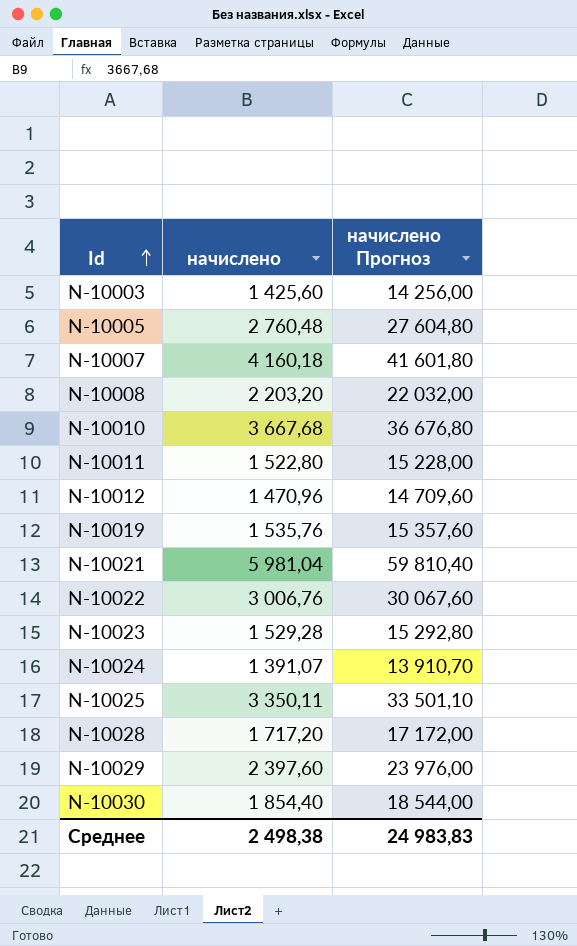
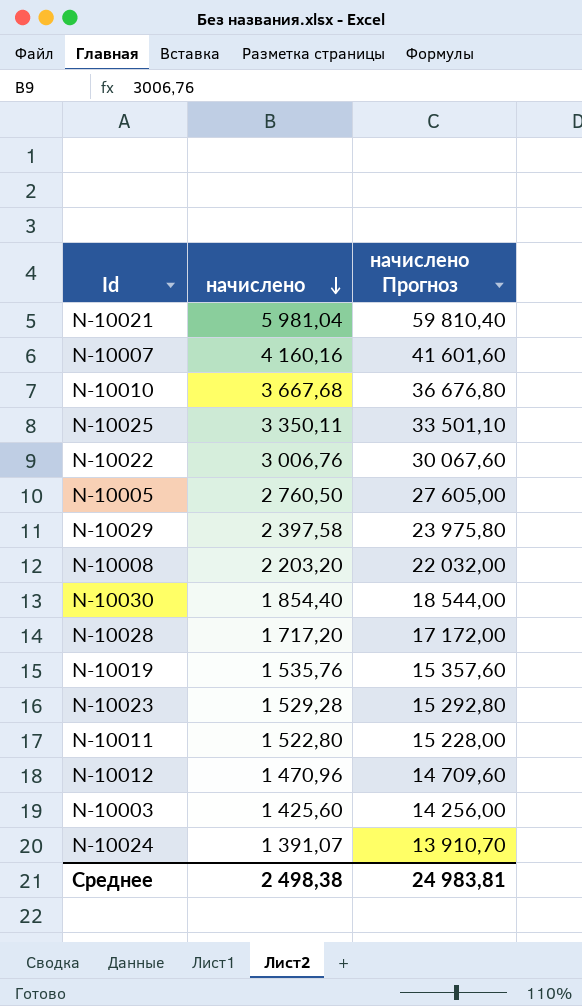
row order: Id ascending -> начислено descending
N-10007 | начислено: 4 160,18 -> 4 160,16
N-10007 | начислено Прогноз: 41 601,80 -> 41 601,60
N-10005 | начислено: 2 760,48 -> 2 760,50
N-10005 | начислено Прогноз: 27 604,80 -> 27 605,00
N-10029 | начислено: 2 397,60 -> 2 397,58
N-10029 | начислено Прогноз: 23 976,00 -> 23 975,80
Среднее | начислено Прогноз: 24 983,83 -> 24 983,81

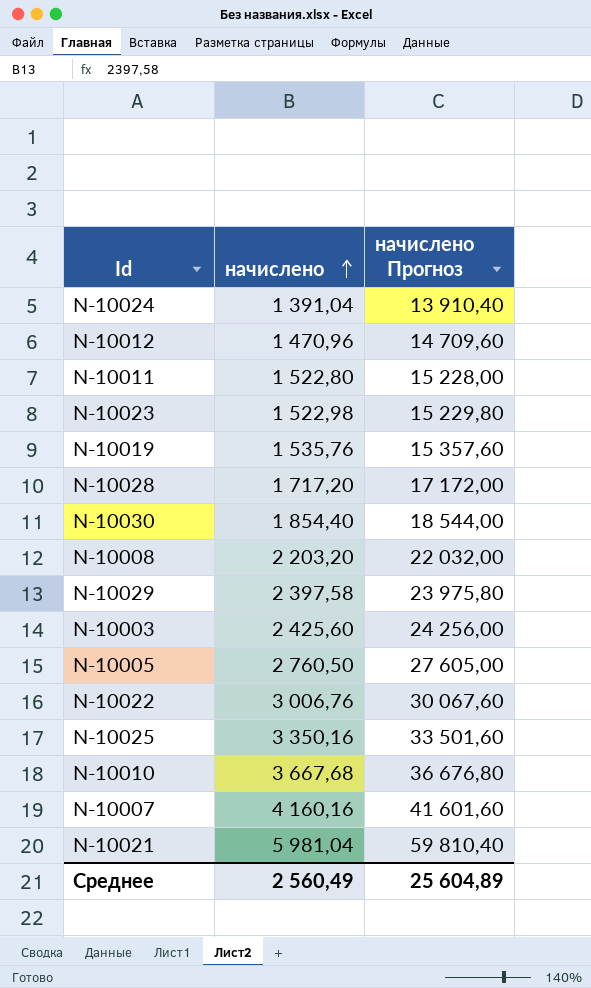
row order: начислено descending -> начислено ascending
N-10024 | начислено: 1 391,07 -> 1 391,04
N-10024 | начислено Прогноз: 13 910,70 -> 13 910,40
N-10023 | начислено: 1 529,28 -> 1 522,98
N-10023 | начислено Прогноз: 15 292,80 -> 15 229,80
N-10003 | начислено: 1 425,60 -> 2 425,60
N-10003 | начислено Прогноз: 14 256,00 -> 24 256,00
N-10025 | начислено: 3 350,11 -> 3 350,16
N-10025 | начислено Прогноз: 33 501,10 -> 33 501,60
Среднее | начислено: 2 498,38 -> 2 560,49
Среднее | начислено Прогноз: 24 983,81 -> 25 604,89

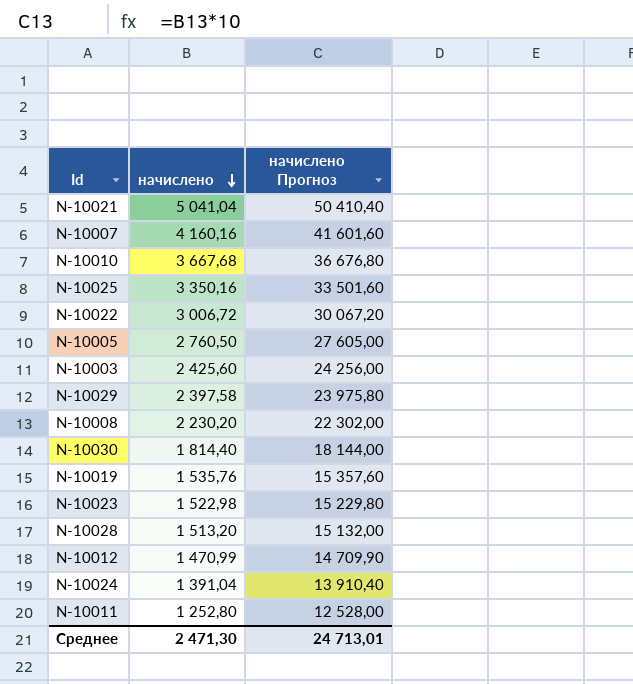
row order: начислено ascending -> начислено descending
N-10021 | начислено: 5 981,04 -> 5 041,04
N-10021 | начислено Прогноз: 59 810,40 -> 50 410,40
N-10022 | начислено: 3 006,76 -> 3 006,72
N-10022 | начислено Прогноз: 30 067,60 -> 30 067,20
N-10008 | начислено: 2 203,20 -> 2 230,20
N-10008 | начислено Прогноз: 22 032,00 -> 22 302,00
N-10030 | начислено: 1 854,40 -> 1 814,40
N-10030 | начислено Прогноз: 18 544,00 -> 18 144,00
N-10028 | начислено: 1 717,20 -> 1 513,20
N-10028 | начислено Прогноз: 17 172,00 -> 15 132,00
N-10012 | начислено: 1 470,96 -> 1 470,99
N-10012 | начислено Прогноз: 14 709,60 -> 14 709,90
N-10011 | начислено: 1 522,80 -> 1 252,80
N-10011 | начислено Прогноз: 15 228,00 -> 12 528,00
Среднее | начислено: 2 560,49 -> 2 471,30
Среднее | начислено Прогноз: 25 604,89 -> 24 713,01

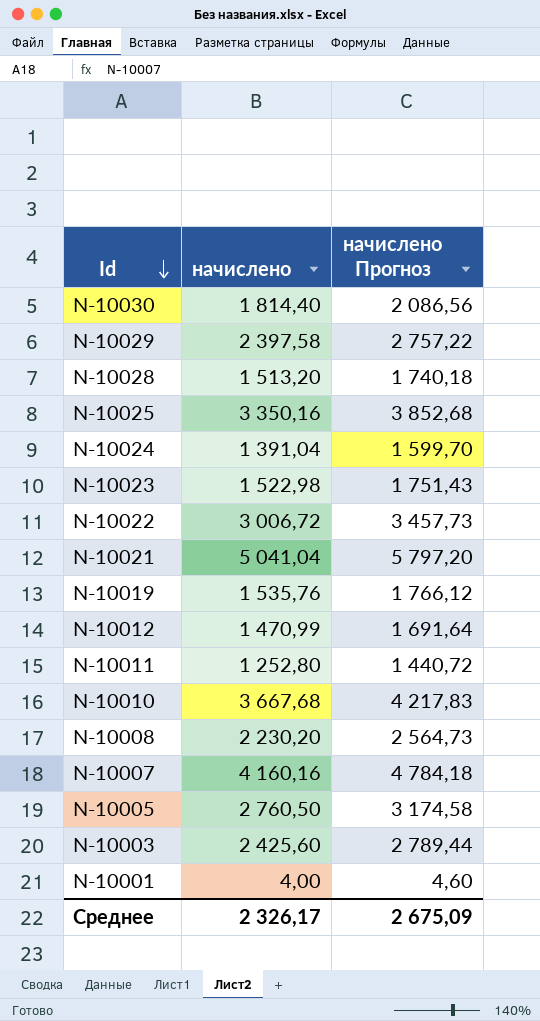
row order: начислено descending -> Id descending
column начислено Прогноз | formula: [начислено] * 10 -> [начислено] * 1,15
row N-10001: none -> 4,00 | 4,60
Среднее | начислено: 2 471,30 -> 2 326,17
Среднее | начислено Прогноз: 24 713,01 -> 2 675,09

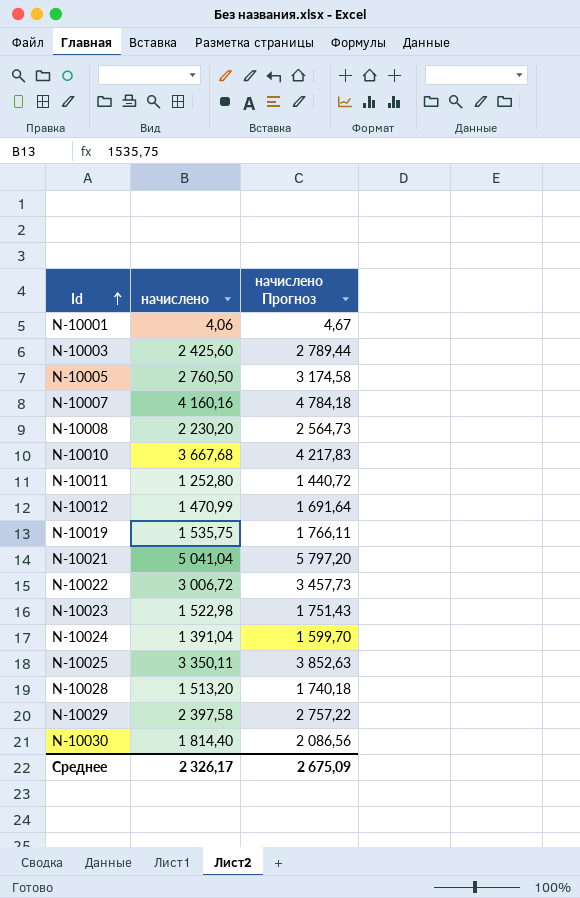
row order: Id descending -> Id ascending
N-10001 | начислено: 4,00 -> 4,06
N-10001 | начислено Прогноз: 4,60 -> 4,67
N-10019 | начислено: 1 535,76 -> 1 535,75
N-10019 | начислено Прогноз: 1 766,12 -> 1 766,11
N-10025 | начислено: 3 350,16 -> 3 350,11
N-10025 | начислено Прогноз: 3 852,68 -> 3 852,63

